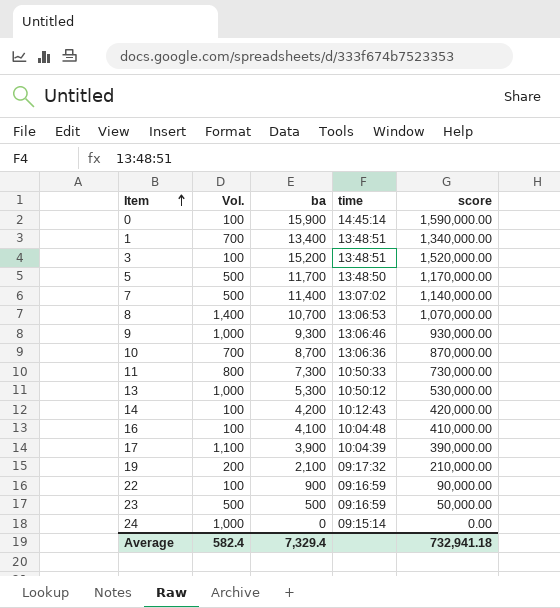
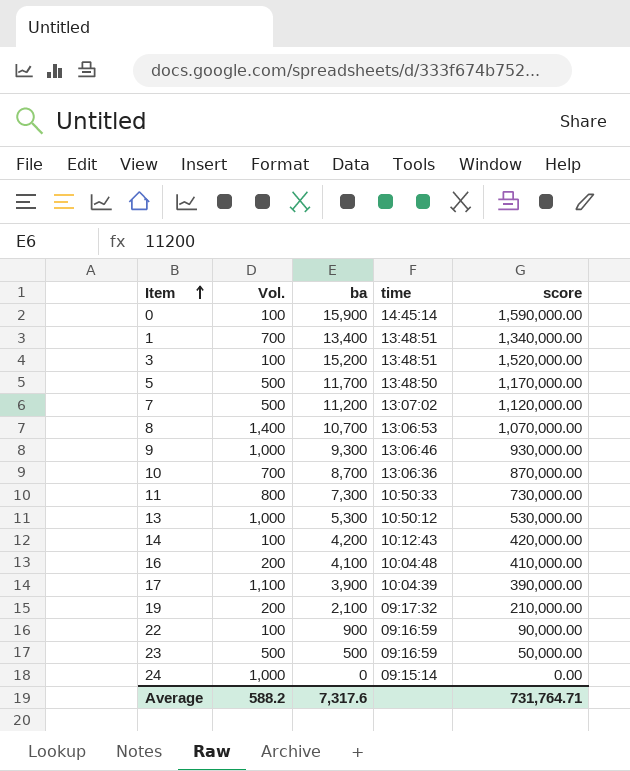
7 | ba: 11,400 -> 11,200
7 | score: 1,140,000.00 -> 1,120,000.00
16 | Vol.: 100 -> 200
Average | Vol.: 582.4 -> 588.2
Average | ba: 7,329.4 -> 7,317.6
Average | score: 732,941.18 -> 731,764.71

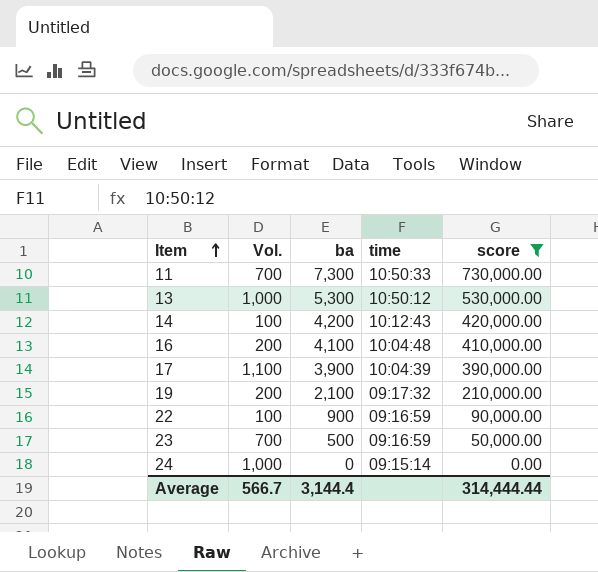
filter: none -> score <= 730,000.00
11 | Vol.: 800 -> 700
23 | Vol.: 500 -> 700
Average | Vol.: 588.2 -> 566.7
Average | ba: 7,317.6 -> 3,144.4
Average | score: 731,764.71 -> 314,444.44

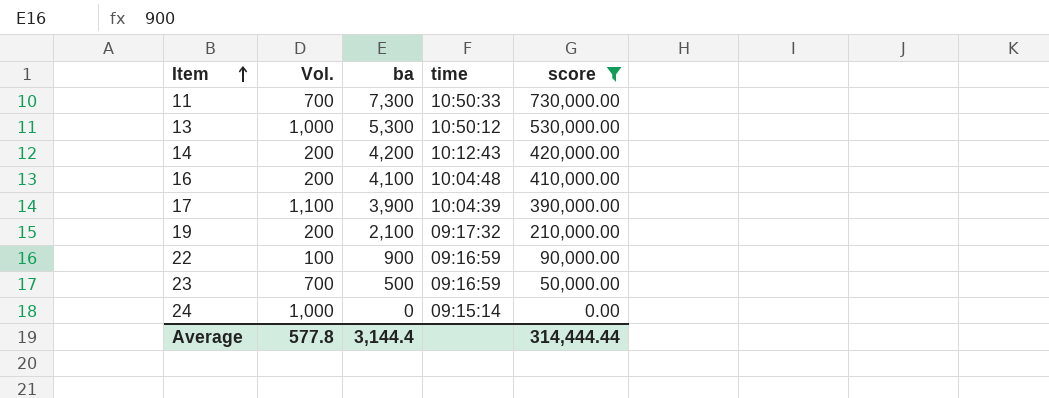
14 | Vol.: 100 -> 200
Average | Vol.: 566.7 -> 577.8

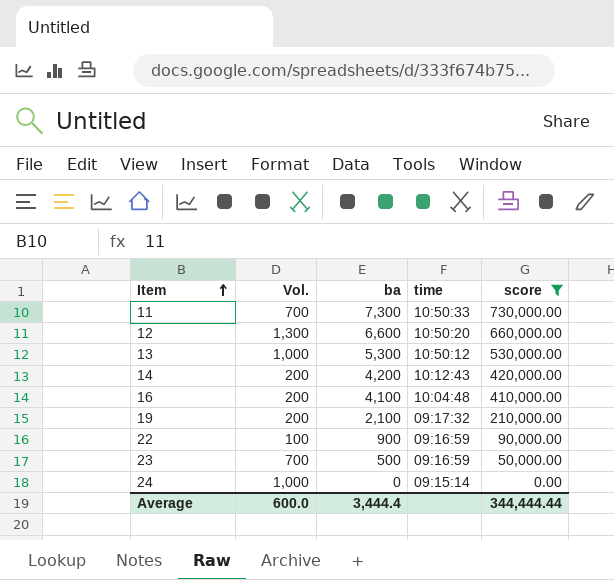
row 17: 1,100 | 3,900 | 10:04:39 | 390,000.00 -> none
row 12: none -> 1,300 | 6,600 | 10:50:20 | 660,000.00
Average | Vol.: 577.8 -> 600.0
Average | ba: 3,144.4 -> 3,444.4
Average | score: 314,444.44 -> 344,444.44

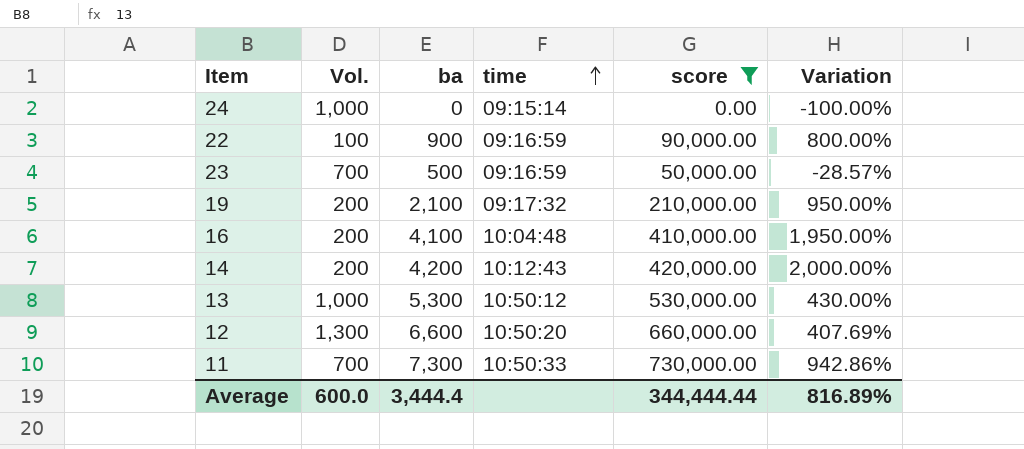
row order: Item ascending -> time ascending
column Variation | formula: none -> ([ba] - [Vol.]) / [Vol.]

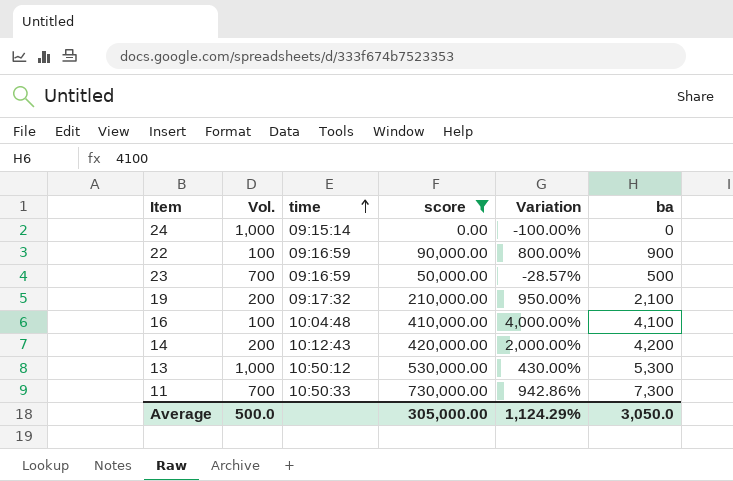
column ba | position: 3 -> 6
row 12: 1,300 | 6,600 | 10:50:20 | 660,000.00 | 407.69% -> none
16 | Vol.: 200 -> 100
16 | Variation: 1,950.00% -> 4,000.00%
Average | Vol.: 600.0 -> 500.0
Average | score: 344,444.44 -> 305,000.00
Average | Variation: 816.89% -> 1,124.29%
Average | ba: 3,444.4 -> 3,050.0

